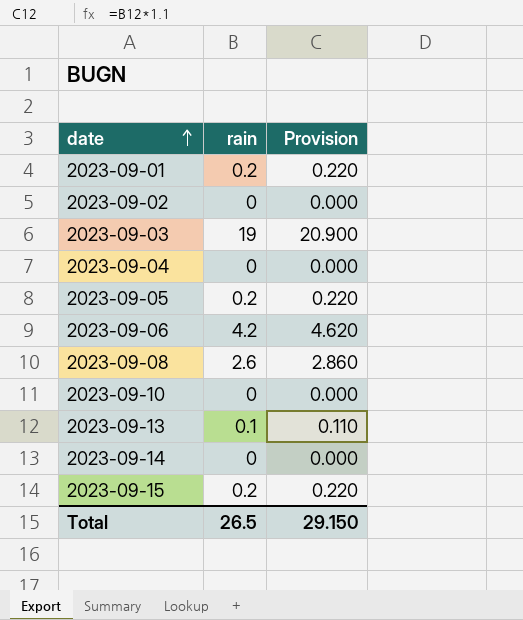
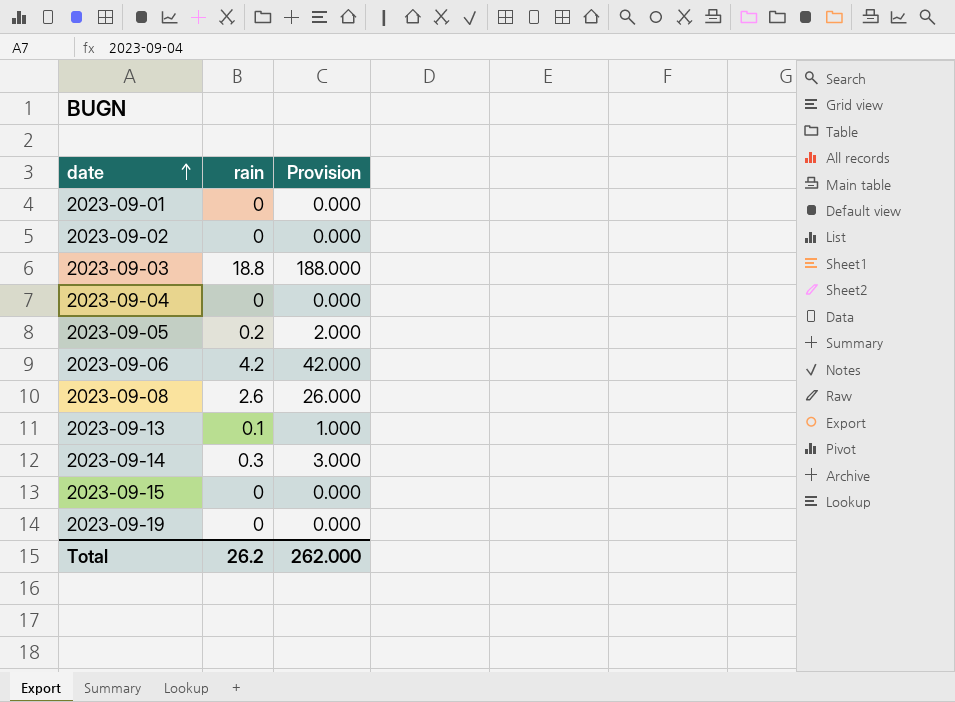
column Provision | formula: [rain] * 1.1 -> [rain] * 10
row 2023-09-10: 0 | 0.000 -> none
2023-09-01 | rain: 0.2 -> 0
2023-09-03 | rain: 19 -> 18.8
2023-09-14 | rain: 0 -> 0.3
2023-09-15 | rain: 0.2 -> 0
row 2023-09-19: none -> 0 | 0.000
Total | rain: 26.5 -> 26.2
Total | Provision: 29.150 -> 262.000

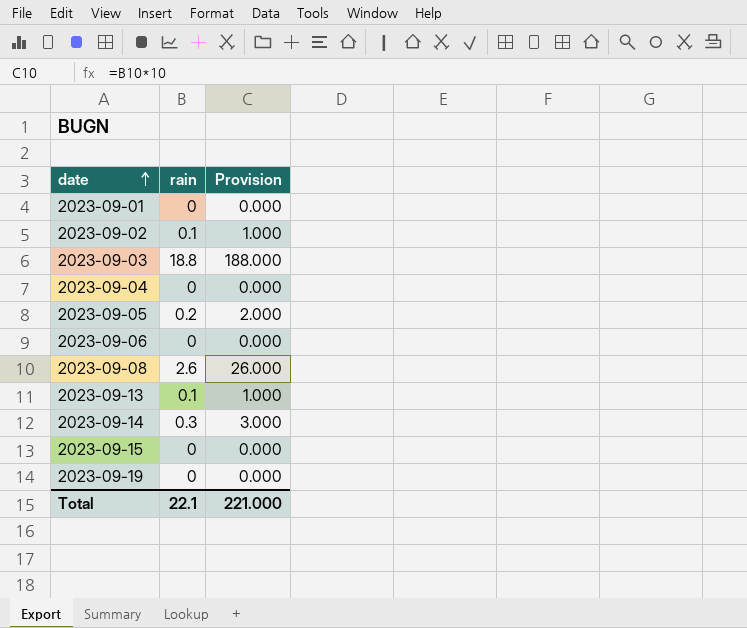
2023-09-02 | rain: 0 -> 0.1
2023-09-02 | Provision: 0.000 -> 1.000
2023-09-06 | rain: 4.2 -> 0
2023-09-06 | Provision: 42.000 -> 0.000
Total | rain: 26.2 -> 22.1
Total | Provision: 262.000 -> 221.000

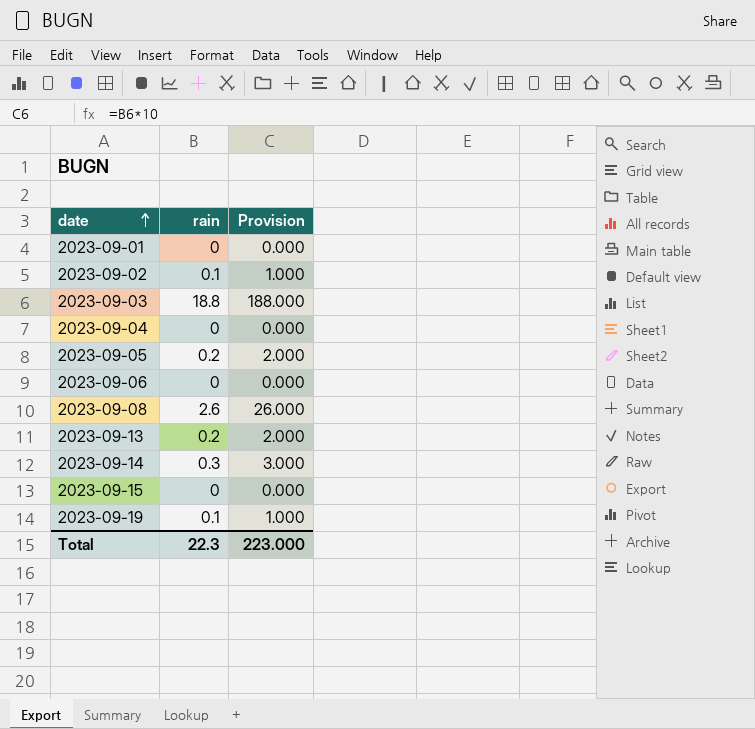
2023-09-13 | rain: 0.1 -> 0.2
2023-09-13 | Provision: 1.000 -> 2.000
2023-09-19 | rain: 0 -> 0.1
2023-09-19 | Provision: 0.000 -> 1.000
Total | rain: 22.1 -> 22.3
Total | Provision: 221.000 -> 223.000

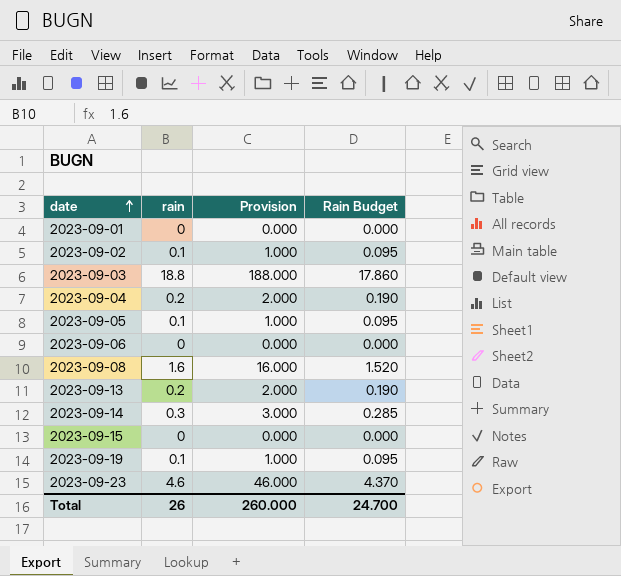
column Rain Budget | formula: none -> [rain] * 0.95
2023-09-04 | rain: 0 -> 0.2
2023-09-04 | Provision: 0.000 -> 2.000
2023-09-05 | rain: 0.2 -> 0.1
2023-09-05 | Provision: 2.000 -> 1.000
2023-09-08 | rain: 2.6 -> 1.6
2023-09-08 | Provision: 26.000 -> 16.000
row 2023-09-23: none -> 4.6 | 46.000 | 4.370
Total | rain: 22.3 -> 26
Total | Provision: 223.000 -> 260.000

